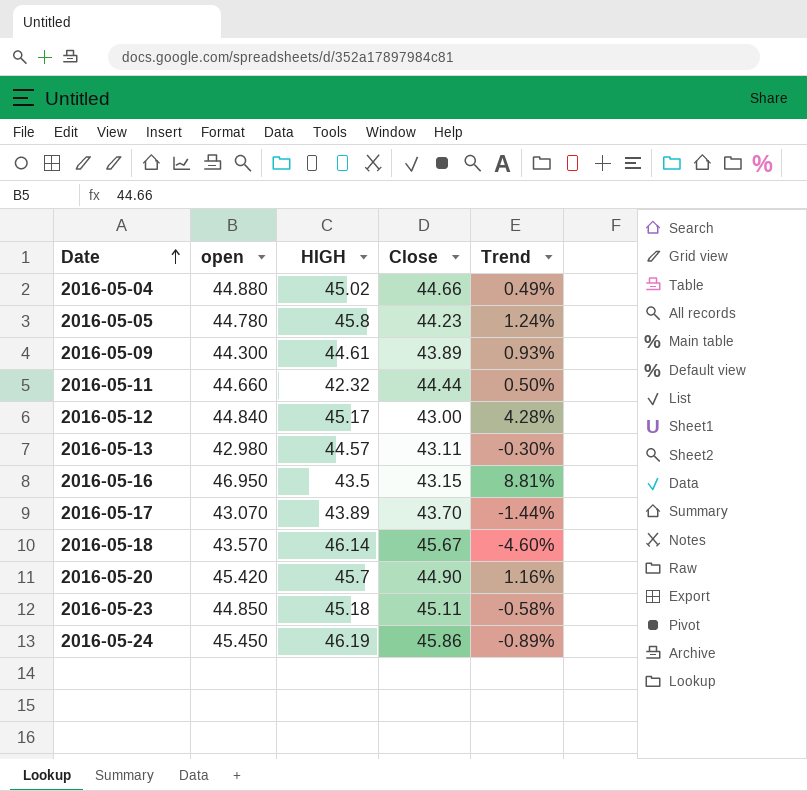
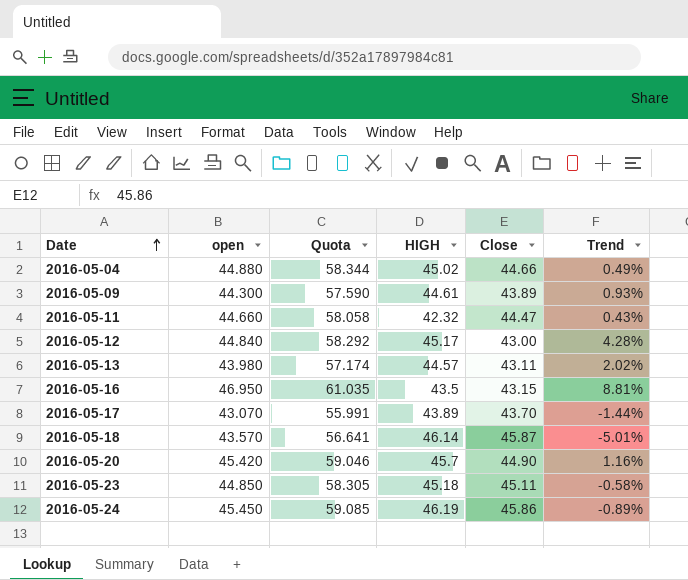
column Quota | formula: none -> [open] * 1.3
row 2016-05-05: 44.780 | 45.8 | 44.23 | 1.24% -> none
2016-05-11 | Close: 44.44 -> 44.47
2016-05-11 | Trend: 0.50% -> 0.43%
2016-05-13 | open: 42.980 -> 43.980
2016-05-13 | Trend: -0.30% -> 2.02%
2016-05-18 | Close: 45.67 -> 45.87
2016-05-18 | Trend: -4.60% -> -5.01%

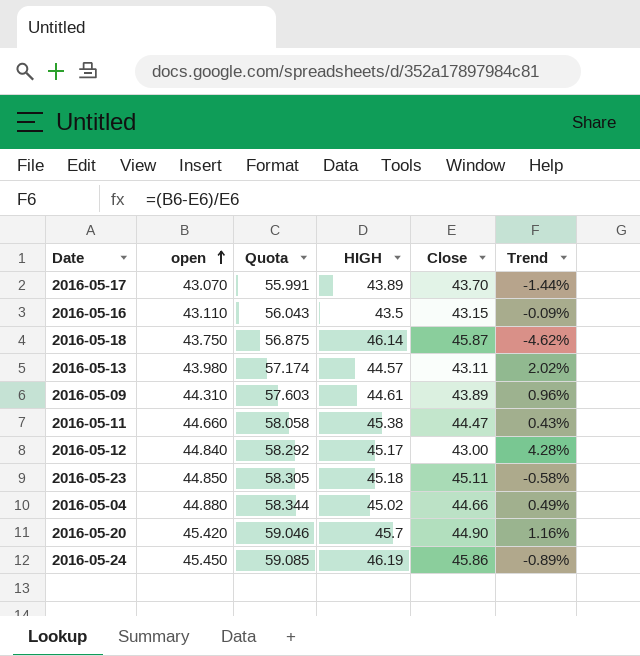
row order: Date ascending -> open ascending
2016-05-16 | open: 46.950 -> 43.110
2016-05-16 | Quota: 61.035 -> 56.043
2016-05-16 | Trend: 8.81% -> -0.09%
2016-05-18 | open: 43.570 -> 43.750
2016-05-18 | Quota: 56.641 -> 56.875
2016-05-18 | Trend: -5.01% -> -4.62%
2016-05-09 | open: 44.300 -> 44.310
2016-05-09 | Quota: 57.590 -> 57.603
2016-05-09 | Trend: 0.93% -> 0.96%
2016-05-11 | HIGH: 42.32 -> 45.38

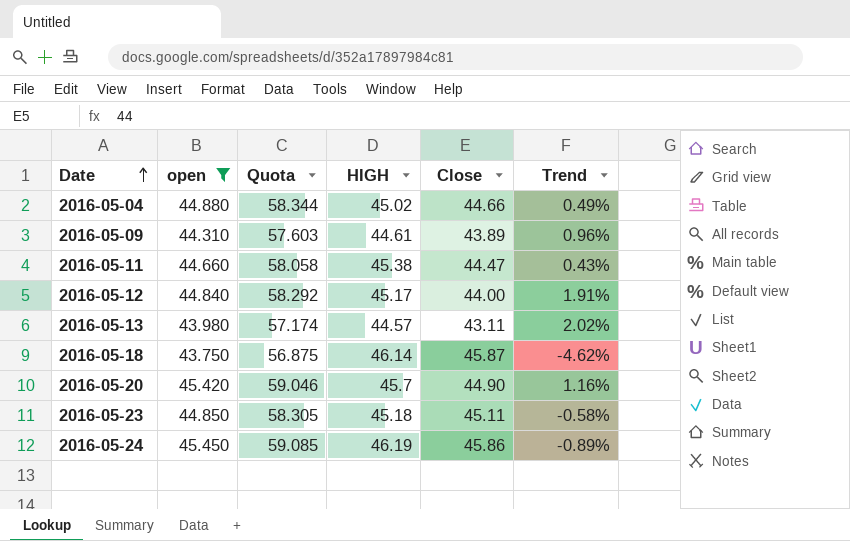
filter: none -> open >= 43.750
row order: open ascending -> Date ascending
2016-05-12 | Close: 43.00 -> 44.00
2016-05-12 | Trend: 4.28% -> 1.91%

